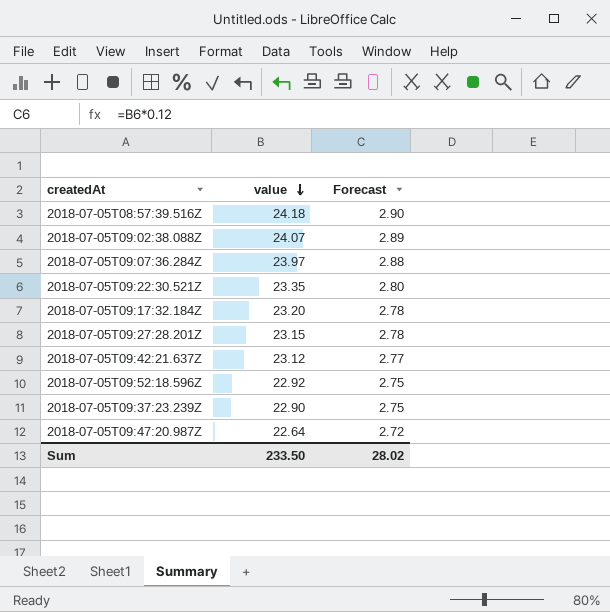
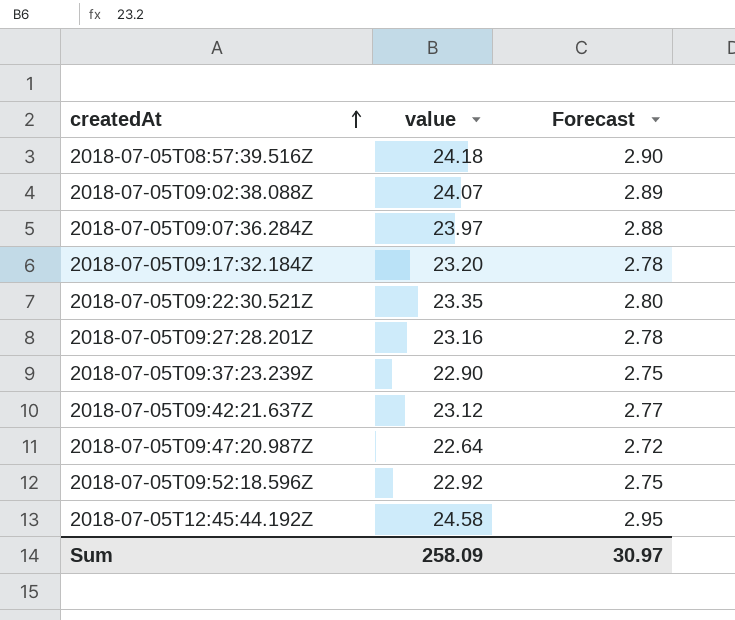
row order: value descending -> createdAt ascending
2018-07-05T09:27:28.201Z | value: 23.15 -> 23.16
row 2018-07-05T12:45:44.192Z: none -> 24.58 | 2.95
Sum | value: 233.50 -> 258.09
Sum | Forecast: 28.02 -> 30.97

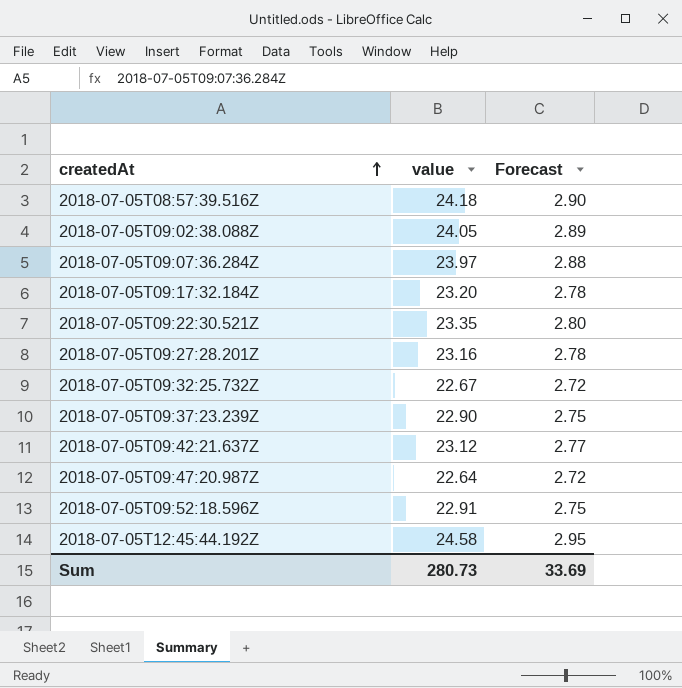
2018-07-05T09:02:38.088Z | value: 24.07 -> 24.05
row 2018-07-05T09:32:25.732Z: none -> 22.67 | 2.72
2018-07-05T09:52:18.596Z | value: 22.92 -> 22.91
Sum | value: 258.09 -> 280.73
Sum | Forecast: 30.97 -> 33.69

